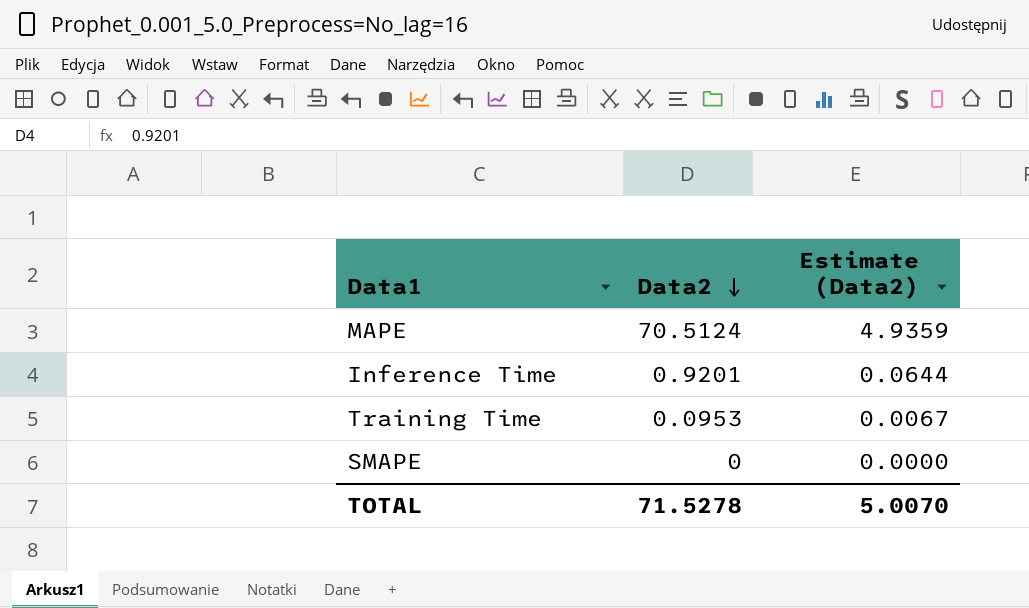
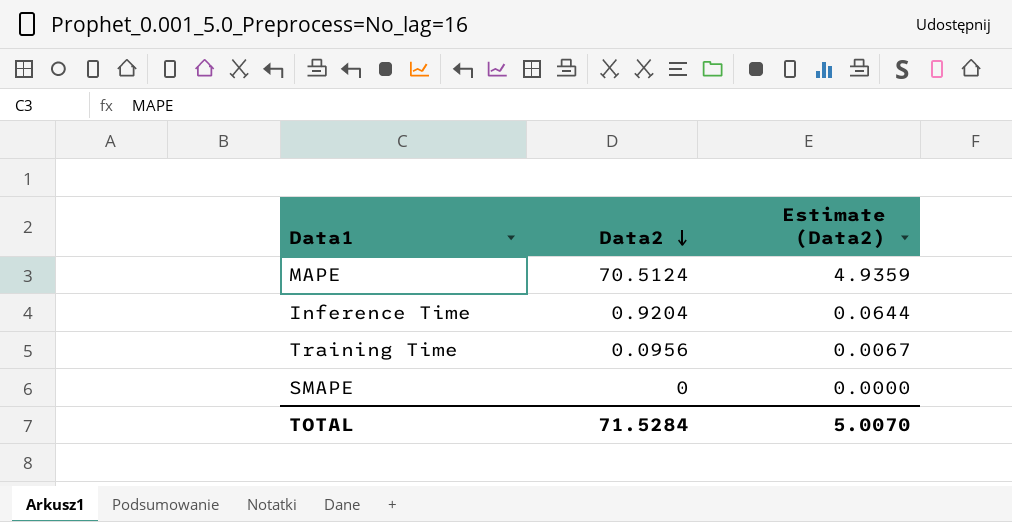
Inference Time | Data2: 0.9201 -> 0.9204
Training Time | Data2: 0.0953 -> 0.0956
TOTAL | Data2: 71.5278 -> 71.5284

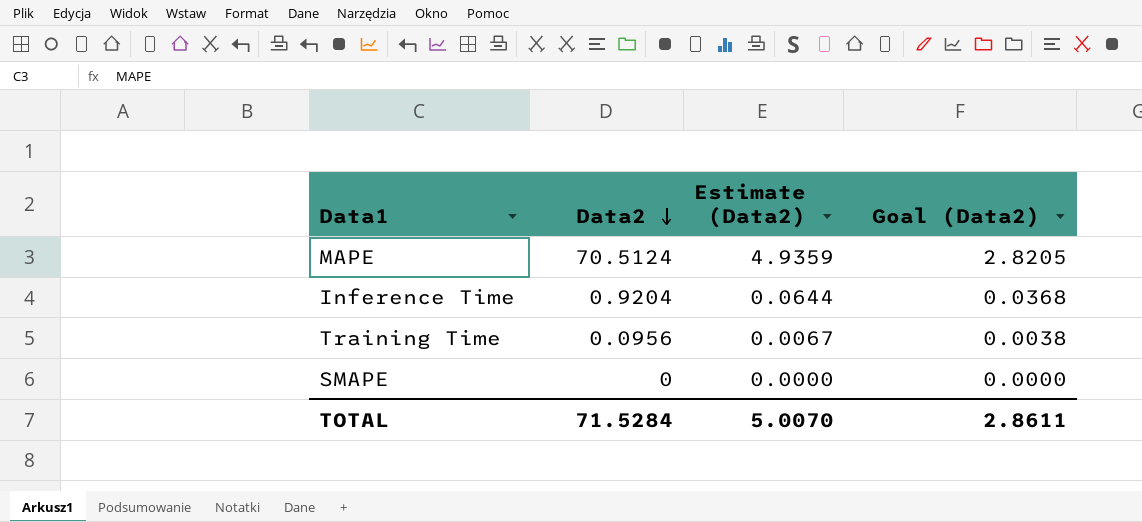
column Goal (Data2) | formula: none -> [Data2] * 0.04

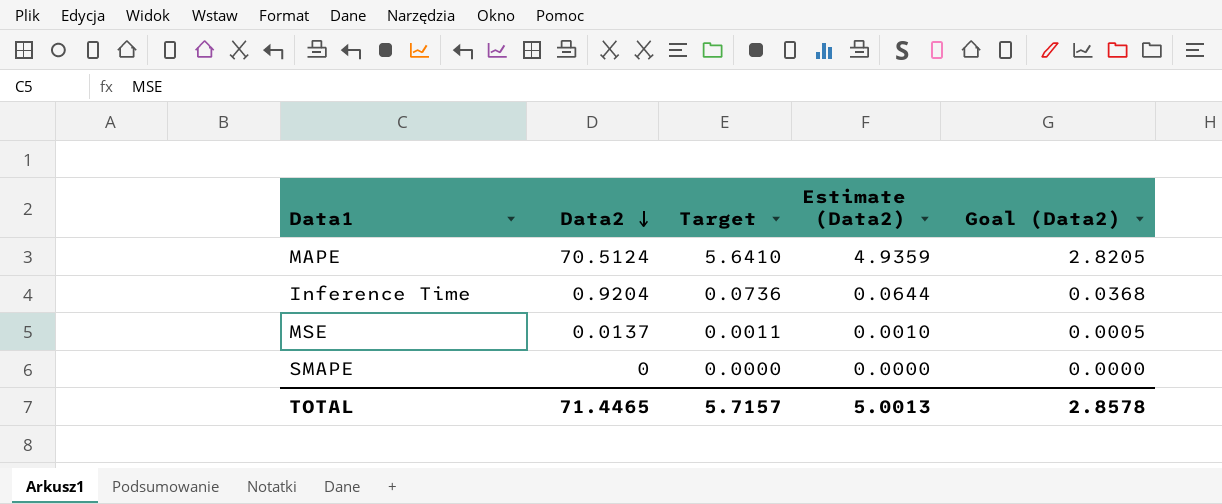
column Target | formula: none -> [Data2] * 0.08
row Training Time: 0.0956 | 0.0067 | 0.0038 -> none
row MSE: none -> 0.0137 | 0.0011 | 0.0010 | 0.0005
TOTAL | Data2: 71.5284 -> 71.4465
TOTAL | Estimate (Data2): 5.0070 -> 5.0013
TOTAL | Goal (Data2): 2.8611 -> 2.8578

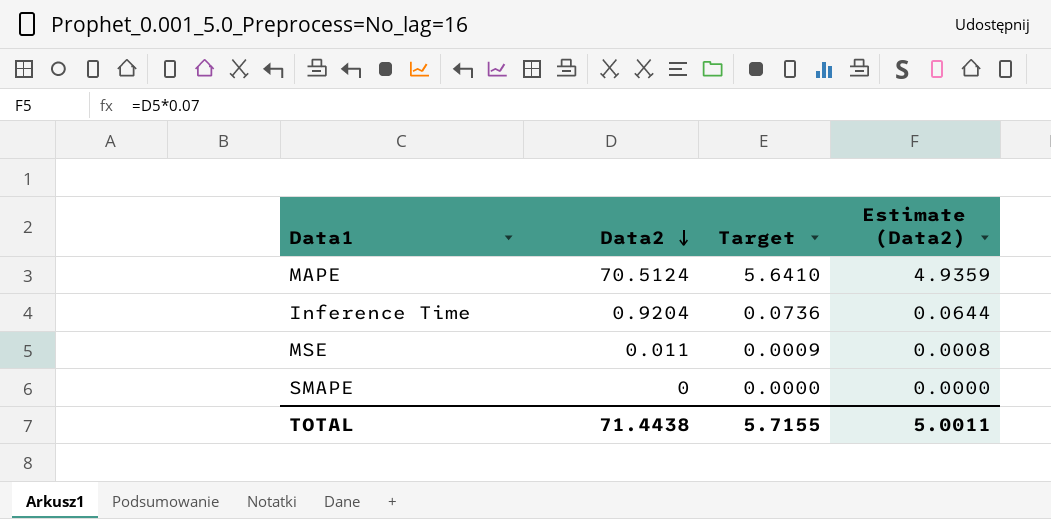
column Goal (Data2) | formula: [Data2] * 0.04 -> none
MSE | Data2: 0.0137 -> 0.011
MSE | Target: 0.0011 -> 0.0009
MSE | Estimate (Data2): 0.0010 -> 0.0008
TOTAL | Data2: 71.4465 -> 71.4438
TOTAL | Target: 5.7157 -> 5.7155
TOTAL | Estimate (Data2): 5.0013 -> 5.0011

